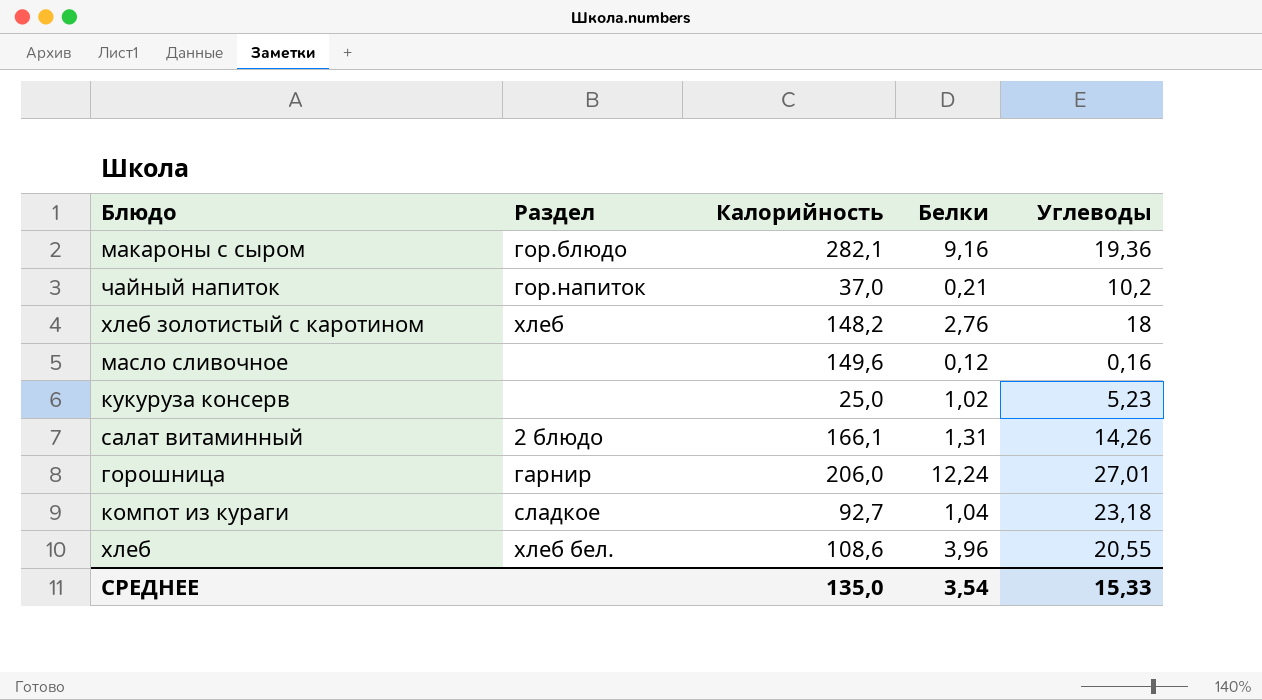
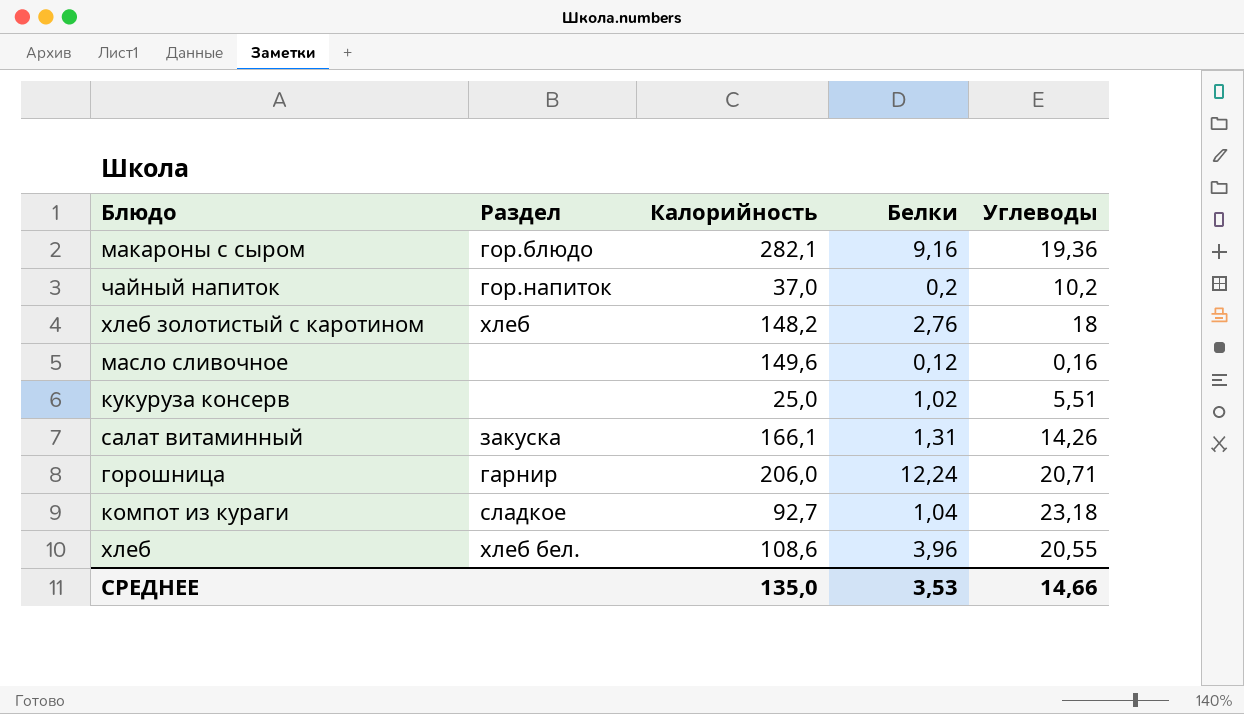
чайный напиток | Белки: 0,21 -> 0,2
кукуруза консерв | Углеводы: 5,23 -> 5,51
салат витаминный | Раздел: 2 блюдо -> закуска
горошница | Углеводы: 27,01 -> 20,71
СРЕДНЕЕ | Белки: 3,54 -> 3,53
СРЕДНЕЕ | Углеводы: 15,33 -> 14,66

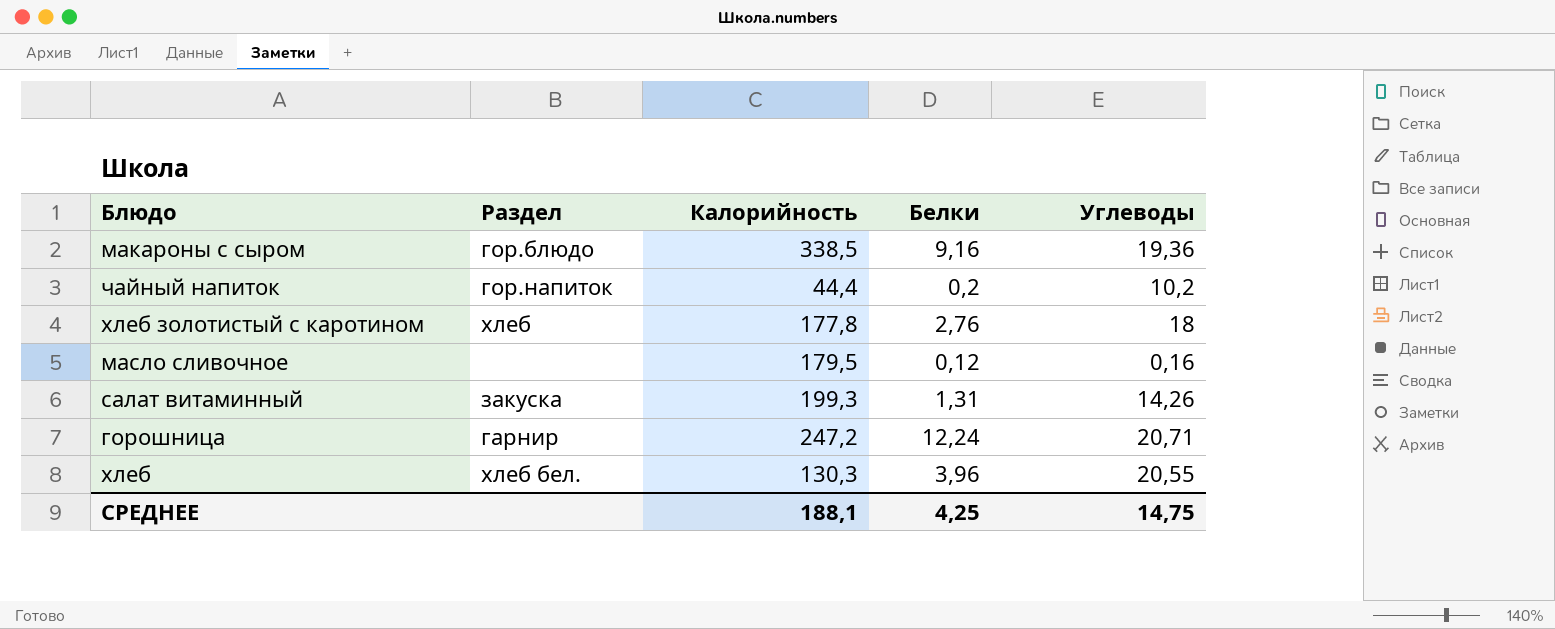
row кукуруза консерв: none | 25,0 | 1,02 | 5,51 -> none
row компот из кураги: сладкое | 92,7 | 1,04 | 23,18 -> none
макароны с сыром | Калорийность: 282,1 -> 338,5
чайный напиток | Калорийность: 37,0 -> 44,4
хлеб золотистый с каротином | Калорийность: 148,2 -> 177,8
масло сливочное | Калорийность: 149,6 -> 179,5
салат витаминный | Калорийность: 166,1 -> 199,3
горошница | Калорийность: 206,0 -> 247,2
хлеб | Калорийность: 108,6 -> 130,3
СРЕДНЕЕ | Калорийность: 135,0 -> 188,1
СРЕДНЕЕ | Белки: 3,53 -> 4,25
СРЕДНЕЕ | Углеводы: 14,66 -> 14,75

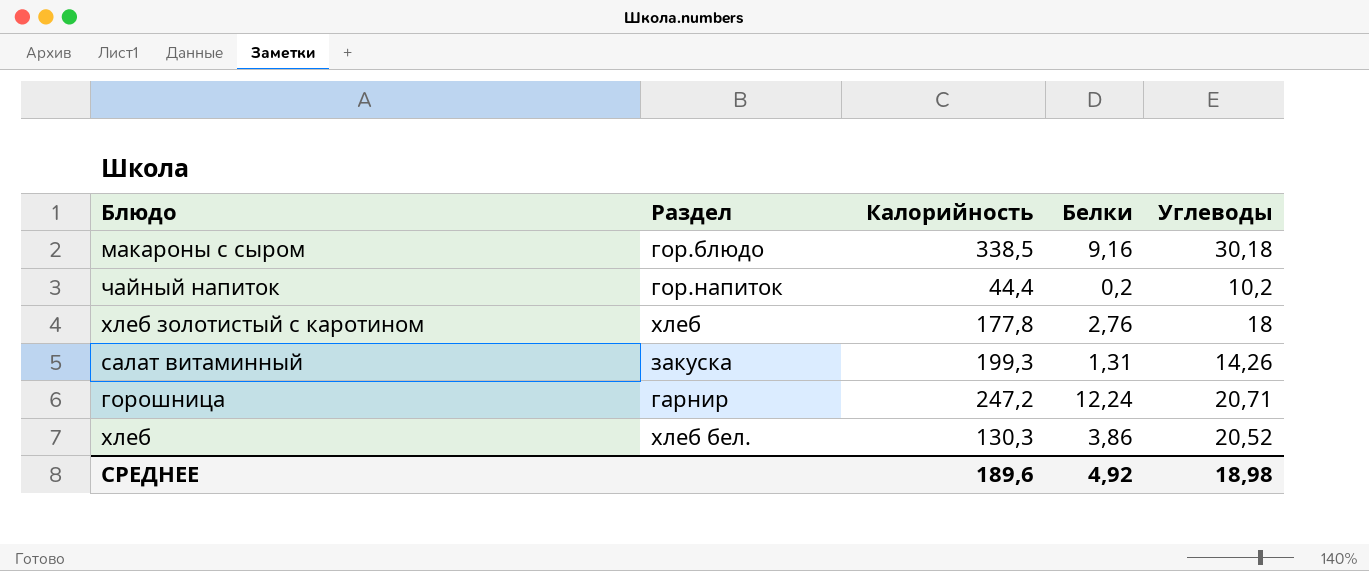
row масло сливочное: none | 179,5 | 0,12 | 0,16 -> none
макароны с сыром | Углеводы: 19,36 -> 30,18
хлеб | Белки: 3,96 -> 3,86
хлеб | Углеводы: 20,55 -> 20,52
СРЕДНЕЕ | Калорийность: 188,1 -> 189,6
СРЕДНЕЕ | Белки: 4,25 -> 4,92
СРЕДНЕЕ | Углеводы: 14,75 -> 18,98

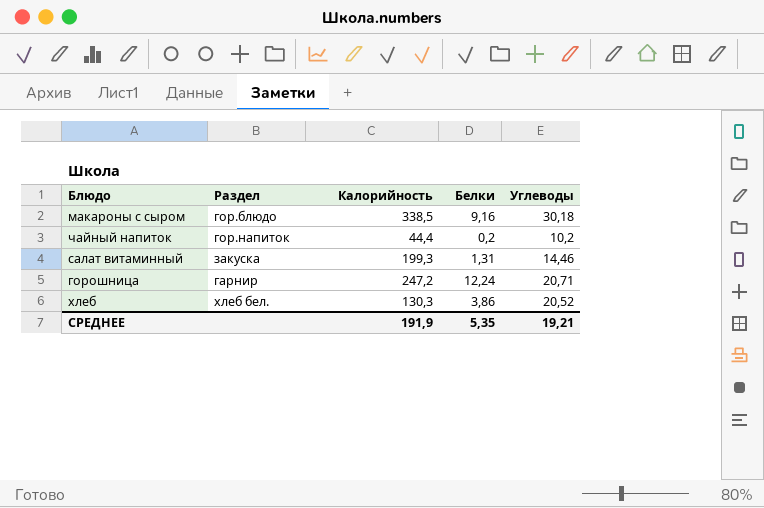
row хлеб золотистый с каротином: хлеб | 177,8 | 2,76 | 18 -> none
салат витаминный | Углеводы: 14,26 -> 14,46
СРЕДНЕЕ | Калорийность: 189,6 -> 191,9
СРЕДНЕЕ | Белки: 4,92 -> 5,35
СРЕДНЕЕ | Углеводы: 18,98 -> 19,21

